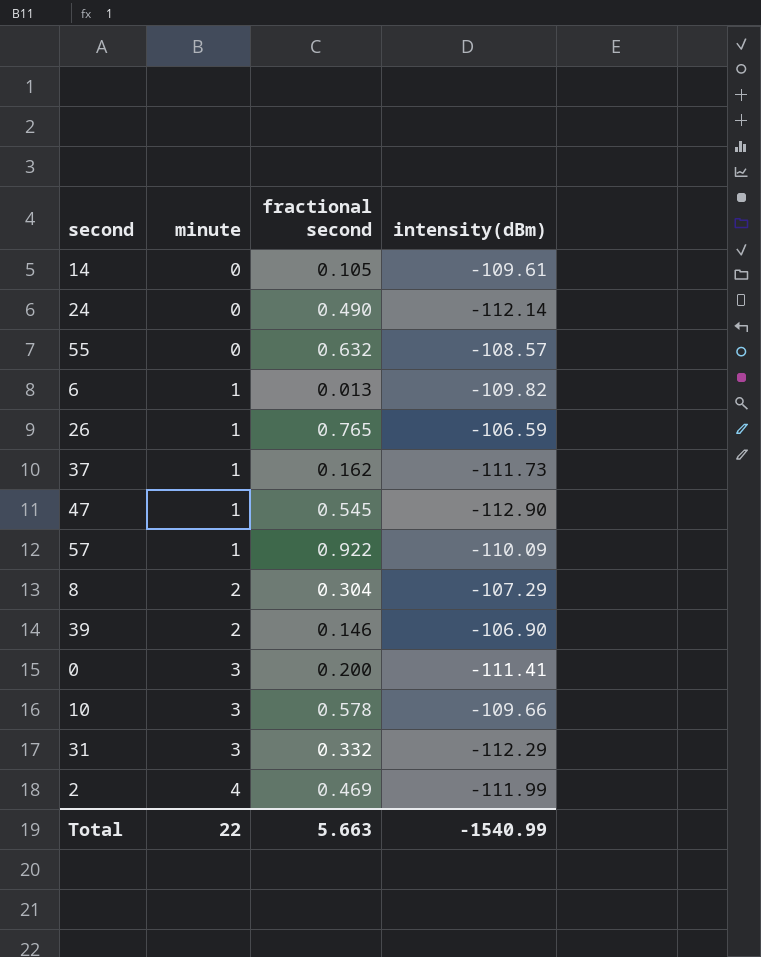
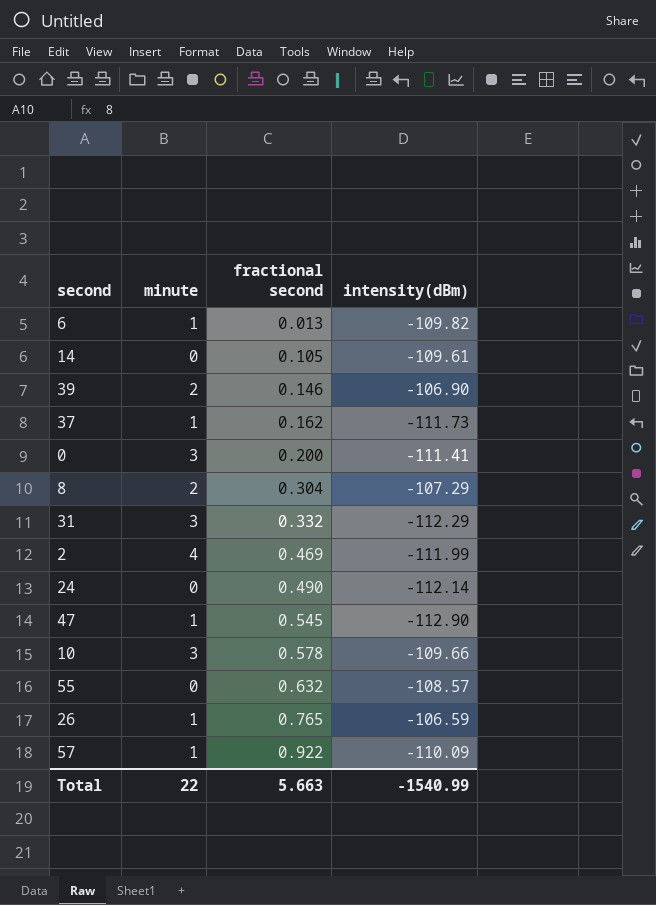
row order: minute ascending -> fractional second ascending

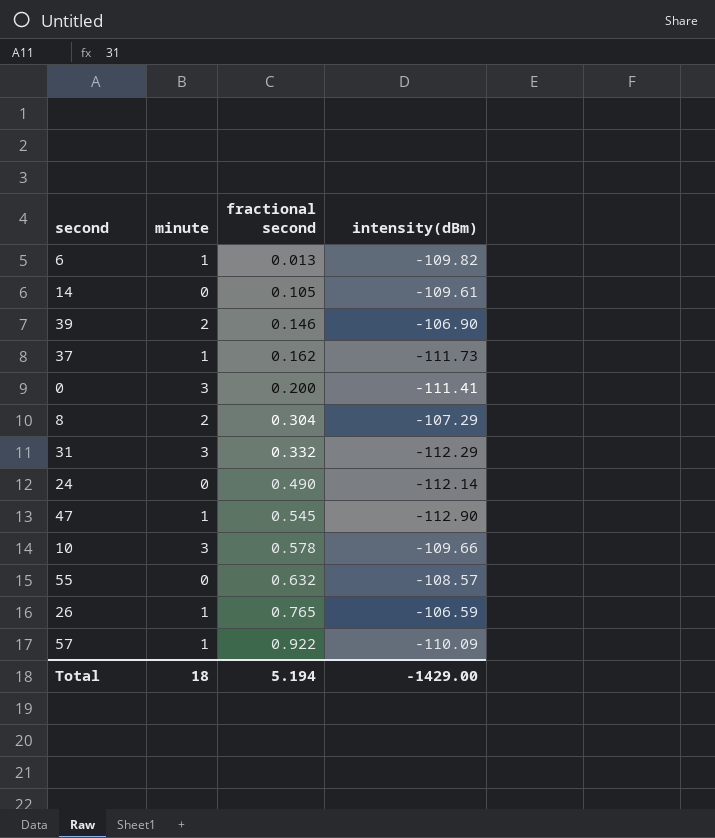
row 2: 4 | 0.469 | -111.99 -> none
Total | minute: 22 -> 18
Total | fractional second: 5.663 -> 5.194
Total | intensity(dBm): -1540.99 -> -1429.00

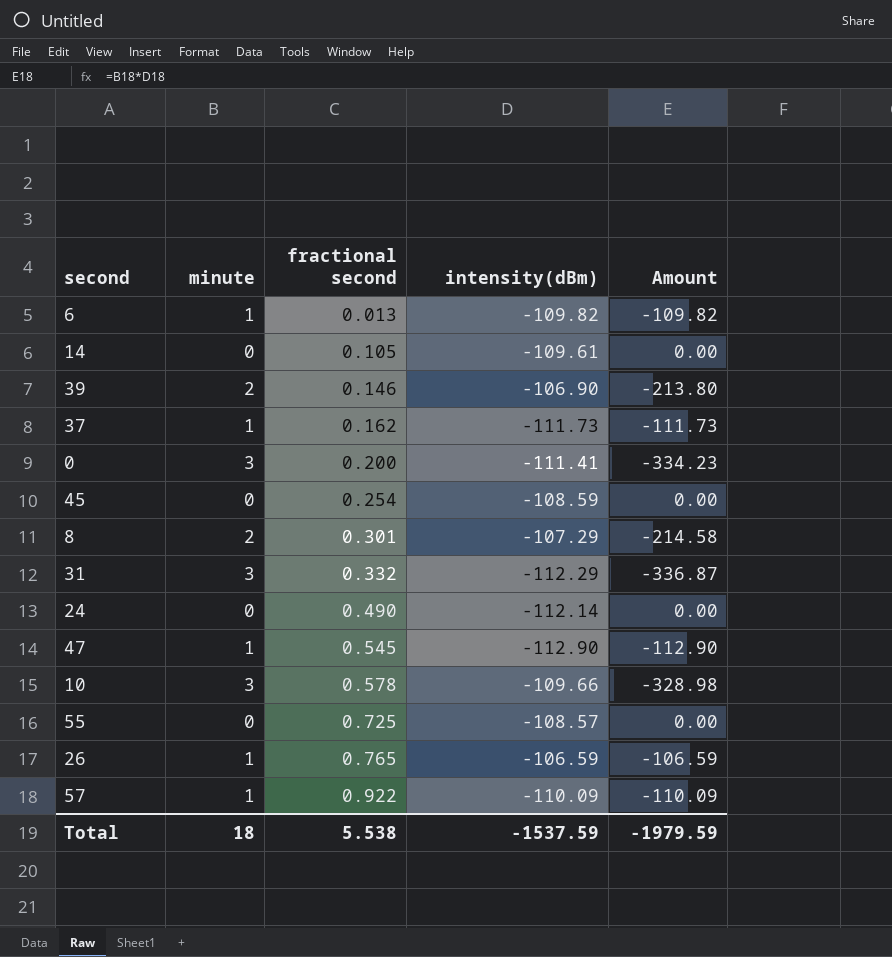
column Amount | formula: none -> [minute] * [intensity(dBm)]
row 45: none -> 0 | 0.254 | -108.59 | 0.00
8 | fractional second: 0.304 -> 0.301
55 | fractional second: 0.632 -> 0.725
Total | fractional second: 5.194 -> 5.538
Total | intensity(dBm): -1429.00 -> -1537.59

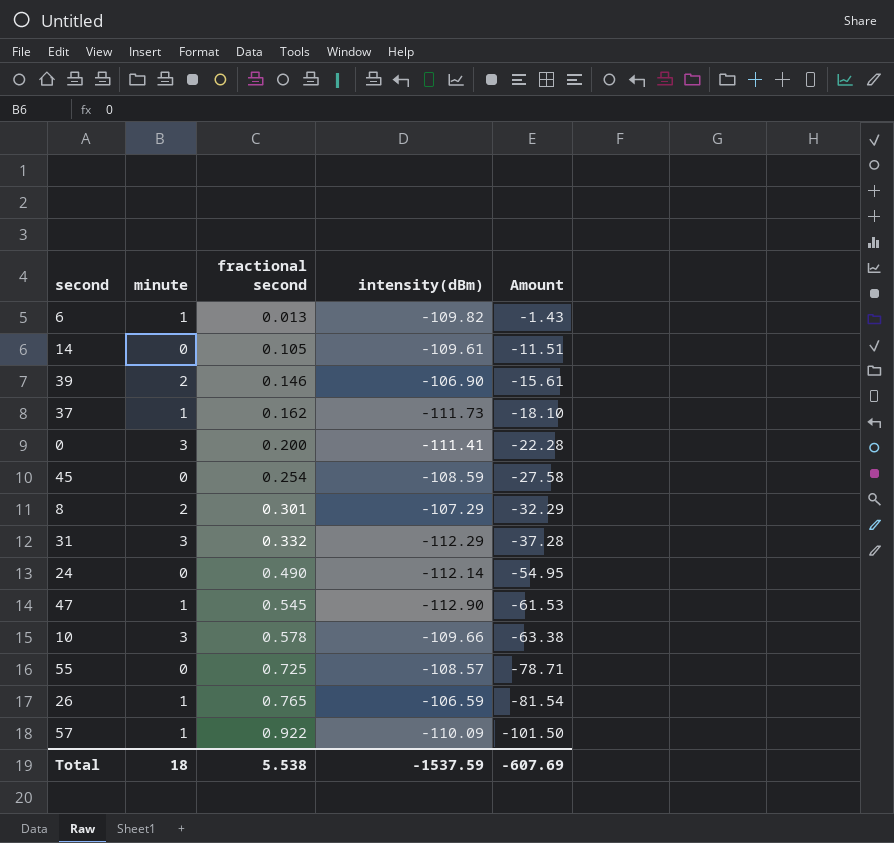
column Amount | formula: [minute] * [intensity(dBm)] -> [fractional second] * [intensity(dBm)]
Total | Amount: -1979.59 -> -607.69

